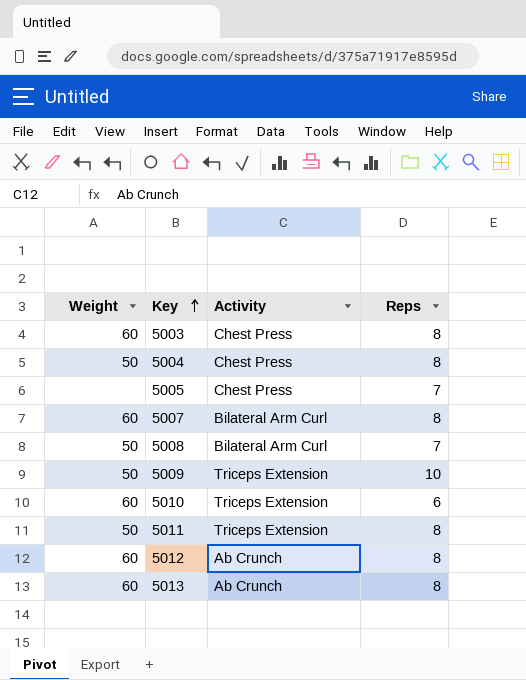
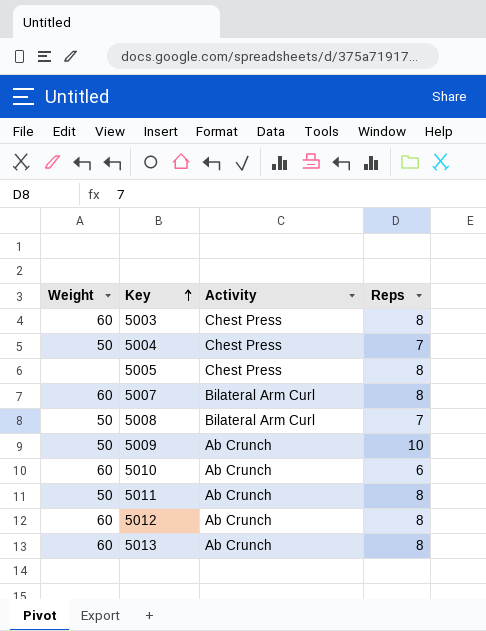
5004 | Reps: 8 -> 7
5005 | Reps: 7 -> 8
5009 | Activity: Triceps Extension -> Ab Crunch
5010 | Activity: Triceps Extension -> Ab Crunch
5011 | Activity: Triceps Extension -> Ab Crunch

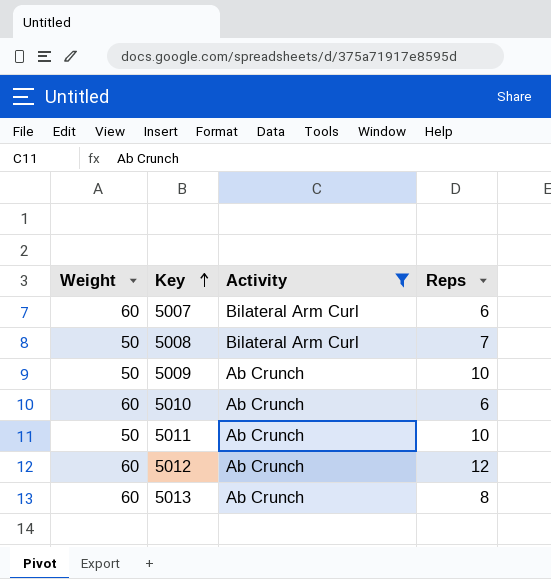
filter: none -> Activity != Chest Press
5007 | Reps: 8 -> 6
5011 | Reps: 8 -> 10
5012 | Reps: 8 -> 12

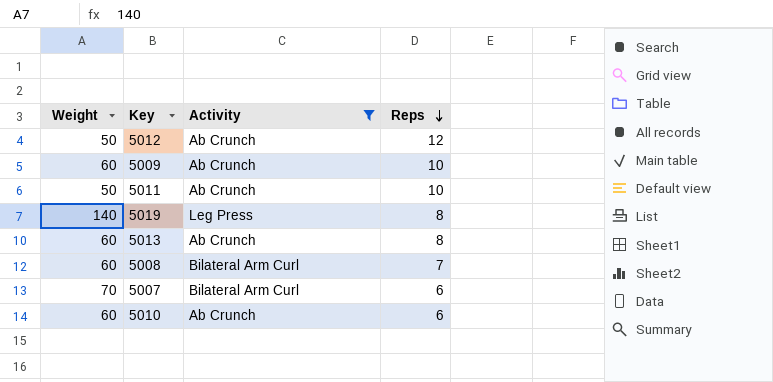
row order: Key ascending -> Reps descending
5012 | Weight: 60 -> 50
5009 | Weight: 50 -> 60
row 5019: none -> 140 | Leg Press | 8
5008 | Weight: 50 -> 60
5007 | Weight: 60 -> 70

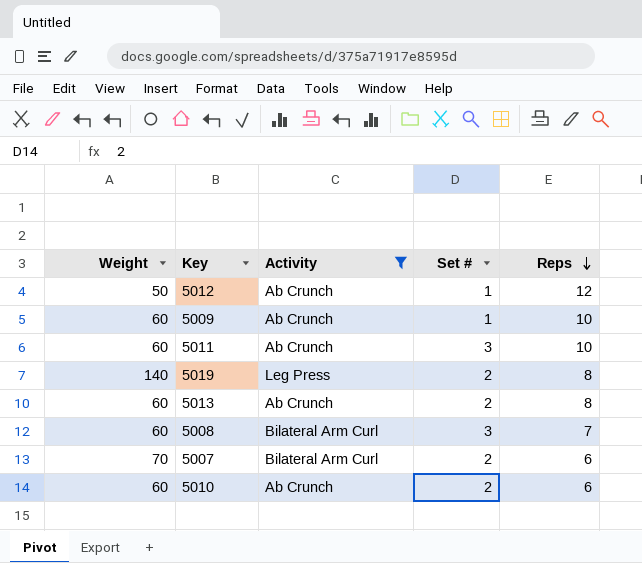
column Set # | position: none -> 4
5011 | Weight: 50 -> 60

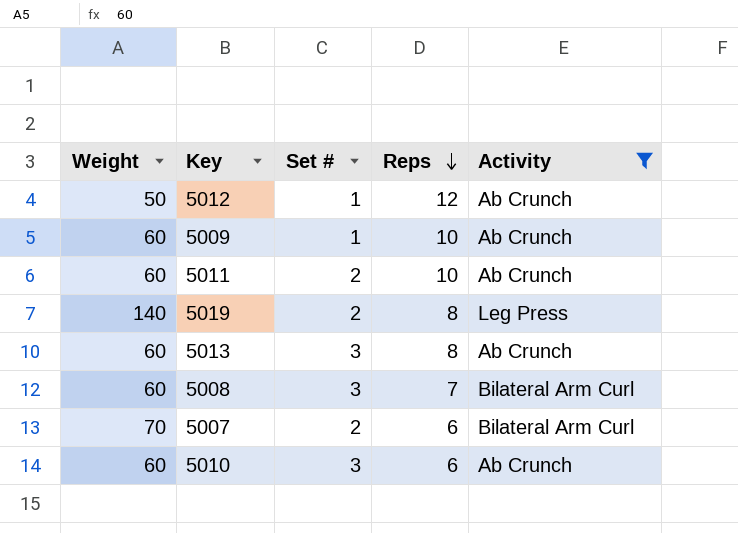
column Activity | position: 3 -> 5
5011 | Set #: 3 -> 2
5013 | Set #: 2 -> 3
5010 | Set #: 2 -> 3

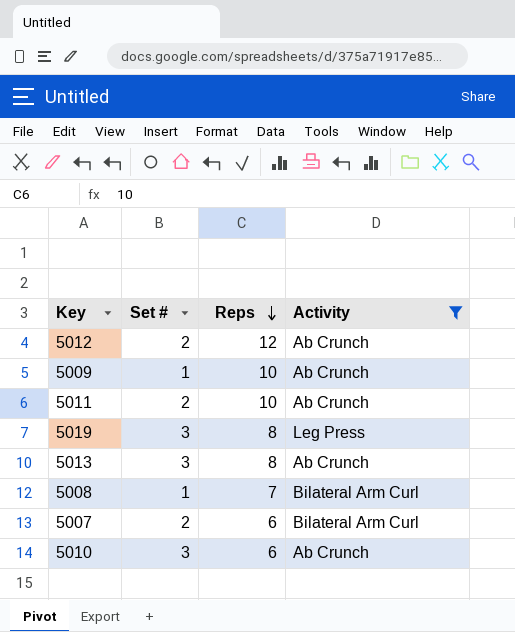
column Weight | position: 1 -> none
5012 | Set #: 1 -> 2
5019 | Set #: 2 -> 3
5008 | Set #: 3 -> 1

